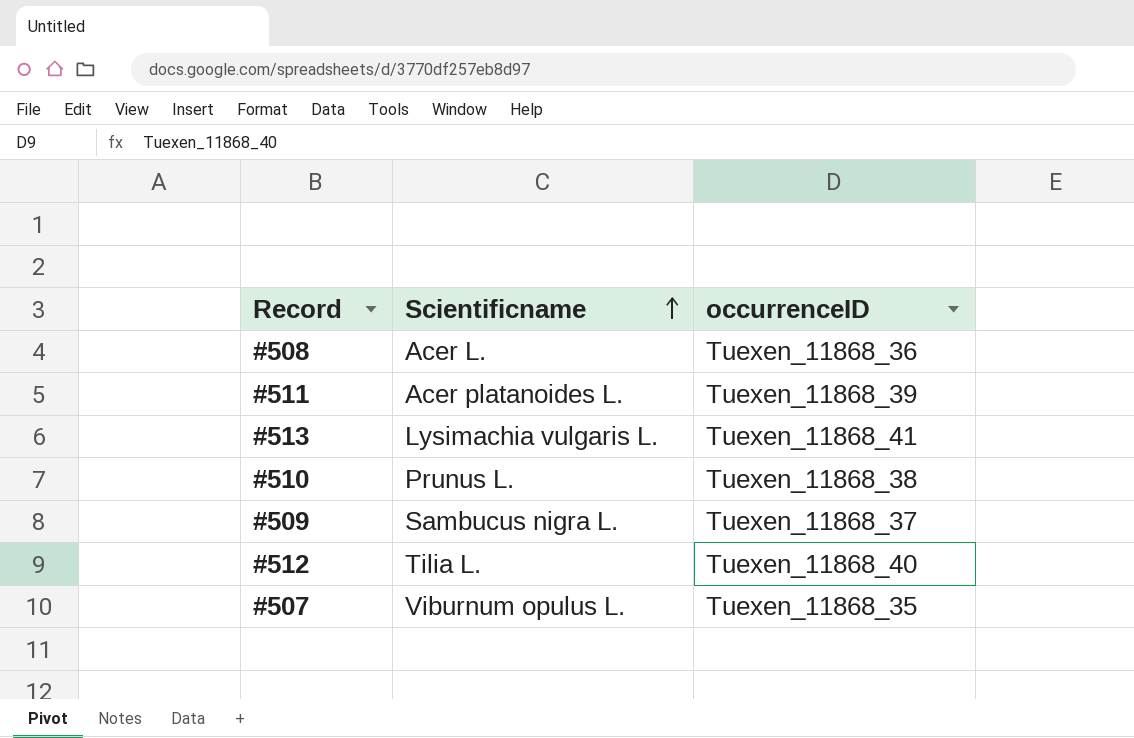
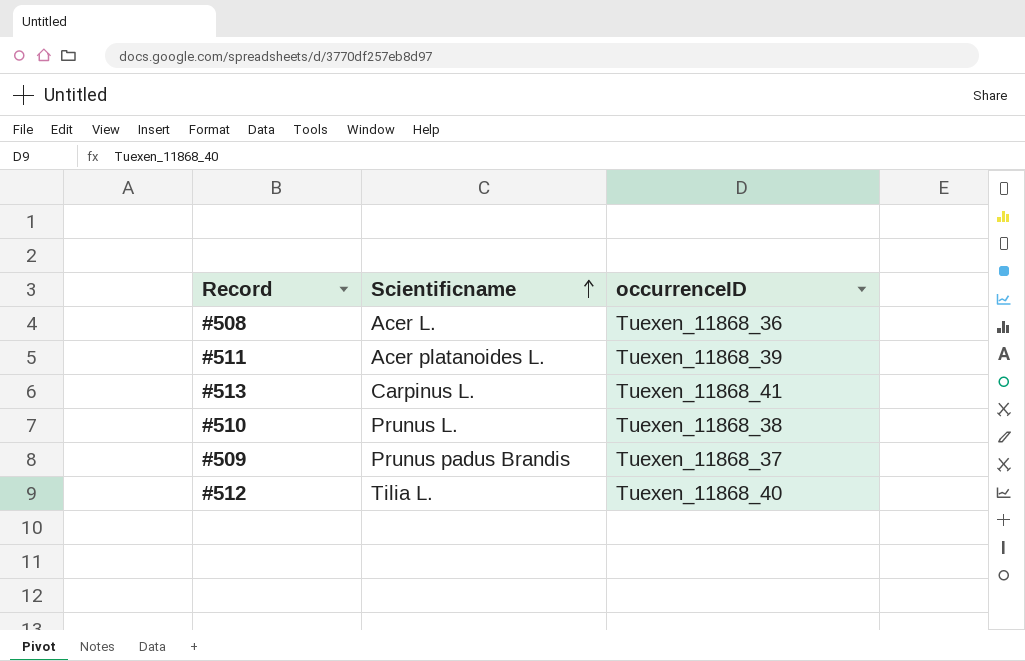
row #507: Viburnum opulus L. | Tuexen_11868_35 -> none
#513 | Scientificname: Lysimachia vulgaris L. -> Carpinus L.
#509 | Scientificname: Sambucus nigra L. -> Prunus padus Brandis

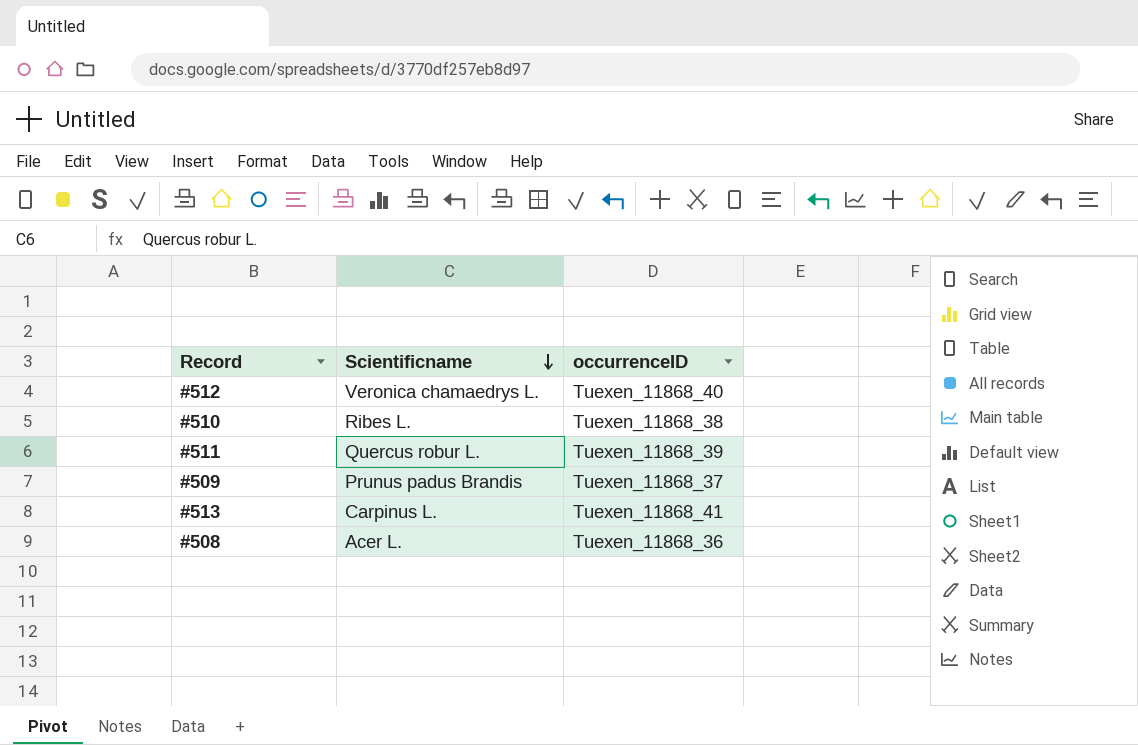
row order: Scientificname ascending -> Scientificname descending
#512 | Scientificname: Tilia L. -> Veronica chamaedrys L.
#510 | Scientificname: Prunus L. -> Ribes L.
#511 | Scientificname: Acer platanoides L. -> Quercus robur L.

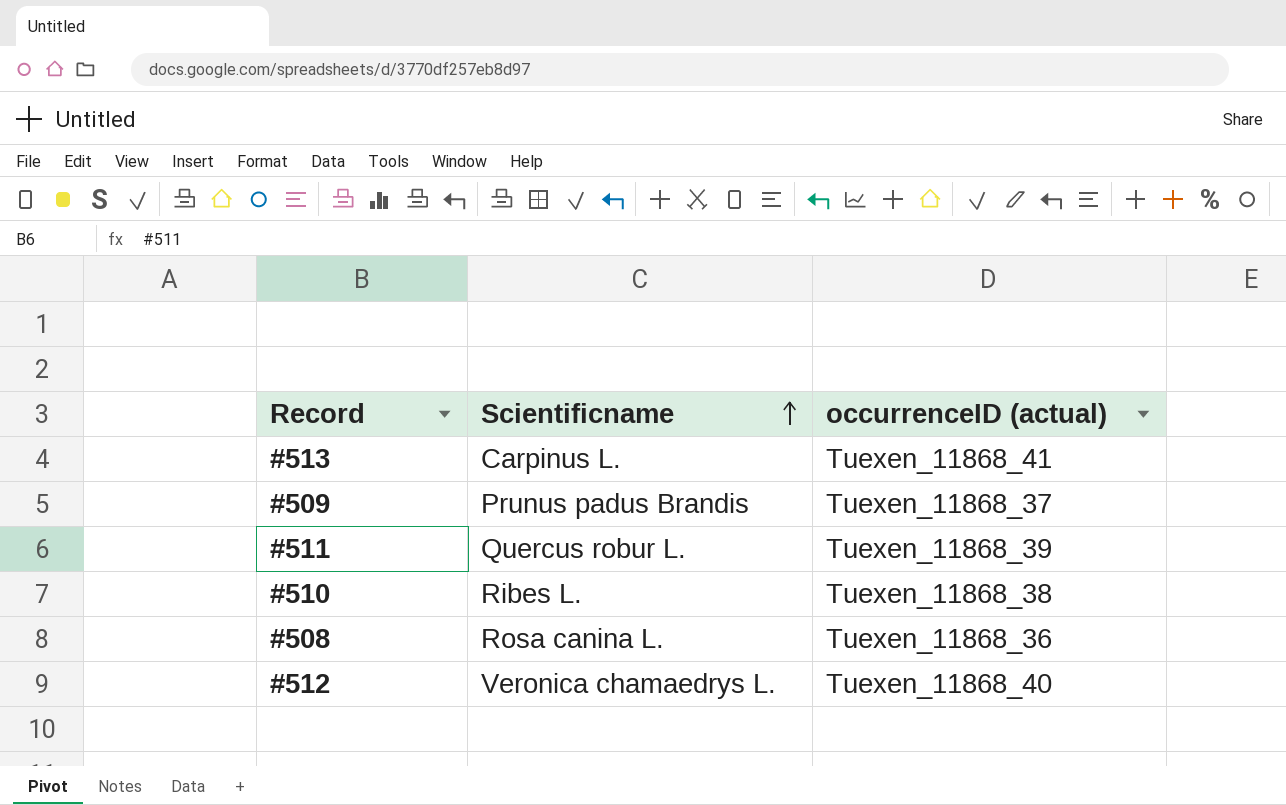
row order: Scientificname descending -> Scientificname ascending
column name: occurrenceID -> occurrenceID (actual)
#508 | Scientificname: Acer L. -> Rosa canina L.

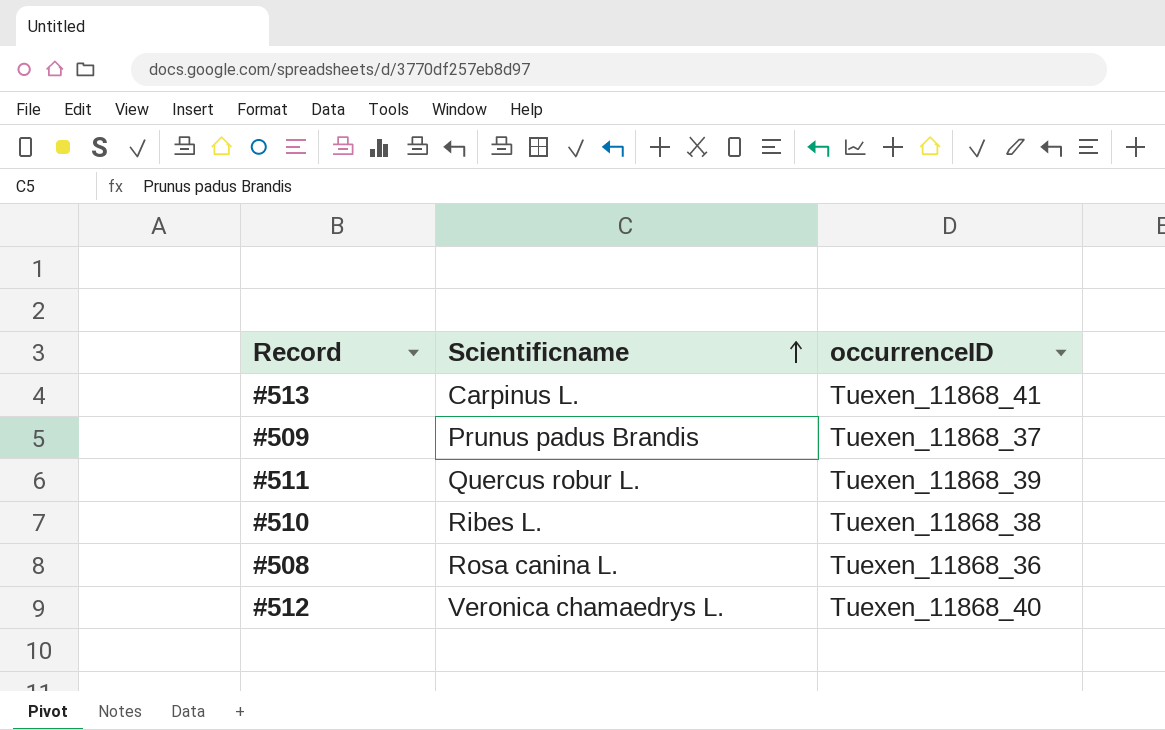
column name: occurrenceID (actual) -> occurrenceID

